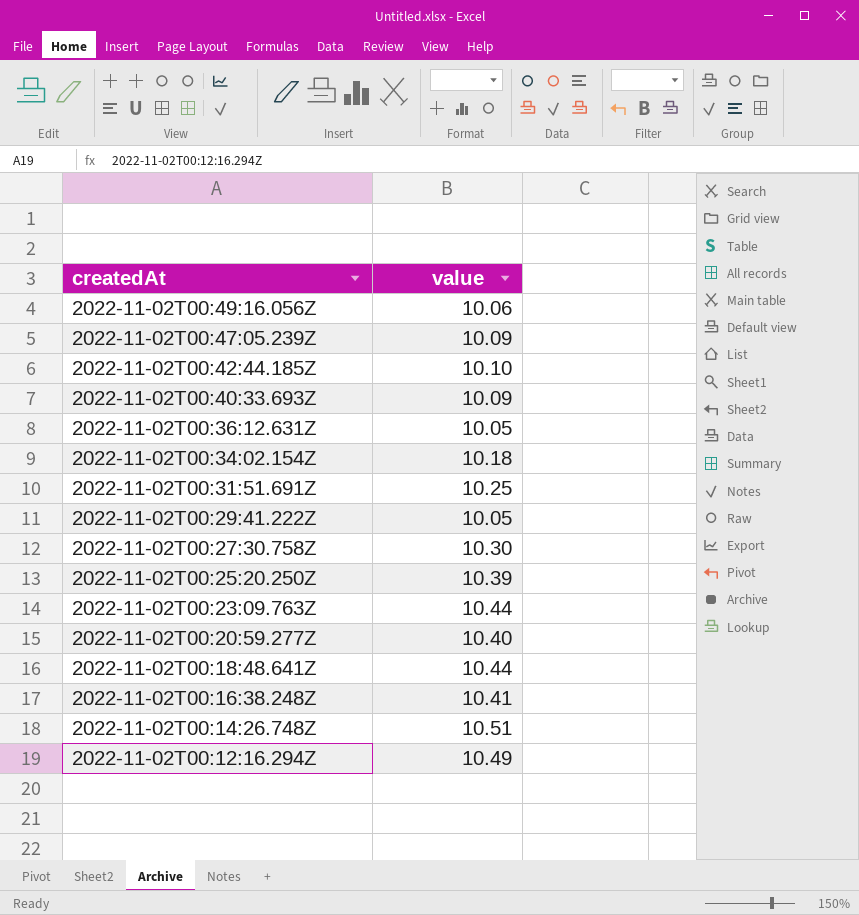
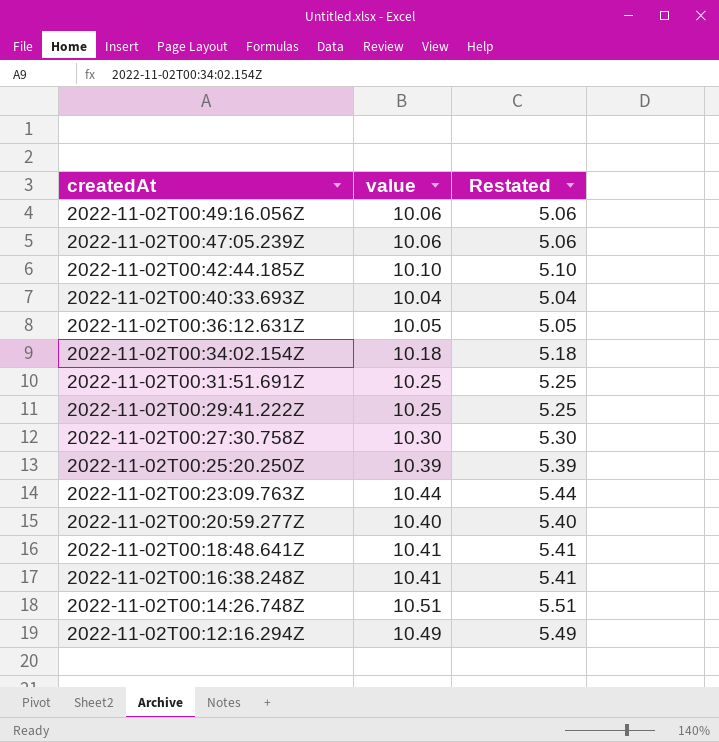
column Restated | formula: none -> [value] - 5
2022-11-02T00:47:05.239Z | value: 10.09 -> 10.06
2022-11-02T00:40:33.693Z | value: 10.09 -> 10.04
2022-11-02T00:29:41.222Z | value: 10.05 -> 10.25
2022-11-02T00:18:48.641Z | value: 10.44 -> 10.41

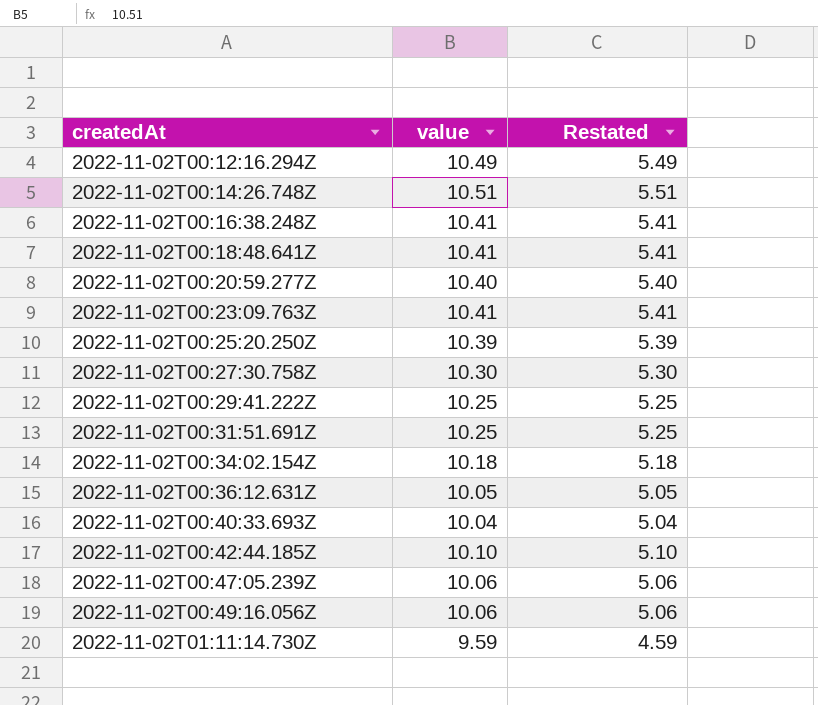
row order: createdAt descending -> createdAt ascending
2022-11-02T00:23:09.763Z | value: 10.44 -> 10.41
2022-11-02T00:23:09.763Z | Restated: 5.44 -> 5.41
row 2022-11-02T01:11:14.730Z: none -> 9.59 | 4.59

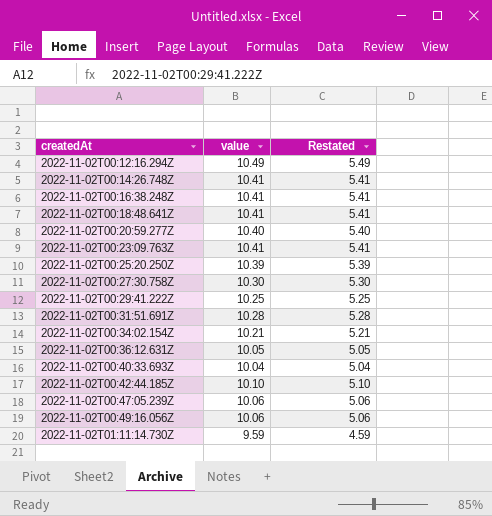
2022-11-02T00:14:26.748Z | value: 10.51 -> 10.41
2022-11-02T00:14:26.748Z | Restated: 5.51 -> 5.41
2022-11-02T00:31:51.691Z | value: 10.25 -> 10.28
2022-11-02T00:31:51.691Z | Restated: 5.25 -> 5.28
2022-11-02T00:34:02.154Z | value: 10.18 -> 10.21
2022-11-02T00:34:02.154Z | Restated: 5.18 -> 5.21

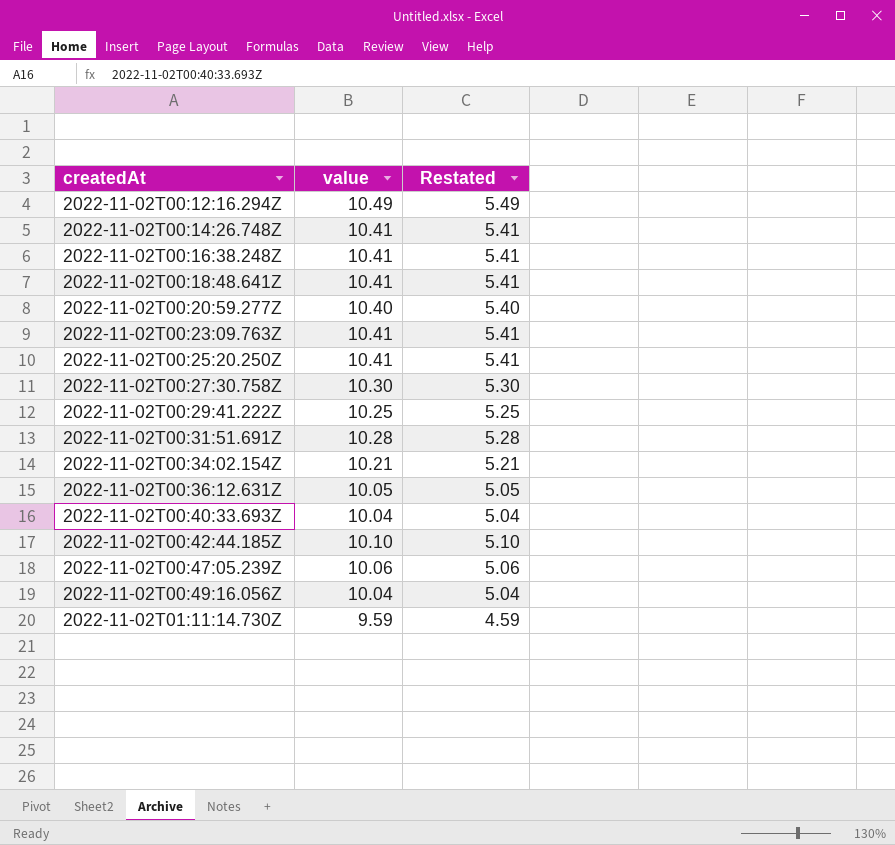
2022-11-02T00:25:20.250Z | value: 10.39 -> 10.41
2022-11-02T00:25:20.250Z | Restated: 5.39 -> 5.41
2022-11-02T00:49:16.056Z | value: 10.06 -> 10.04
2022-11-02T00:49:16.056Z | Restated: 5.06 -> 5.04

